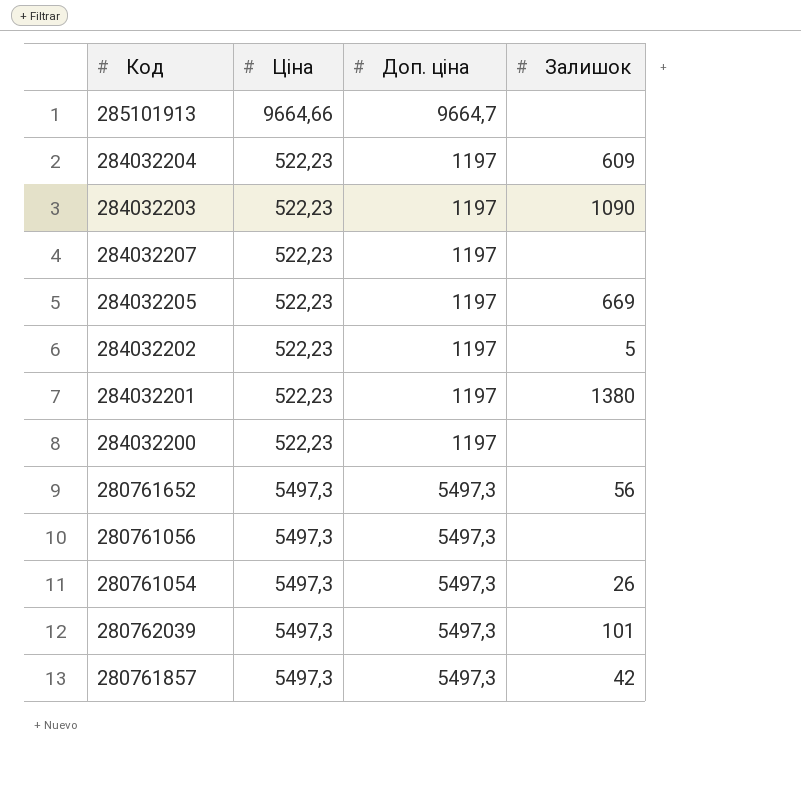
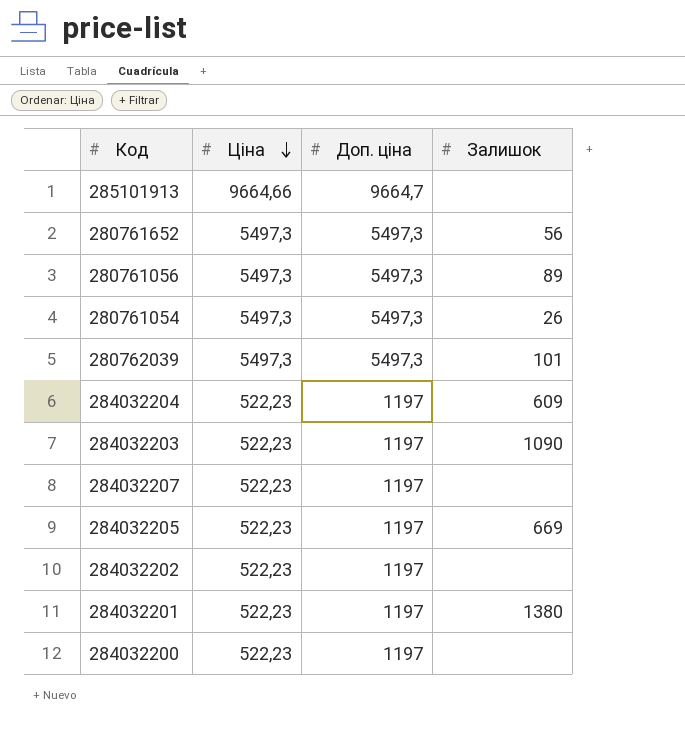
row order: none -> Ціна descending
row 280761857: 5497,3 | 5497,3 | 42 -> none
280761056 | Залишок: none -> 89
284032202 | Залишок: 5 -> none

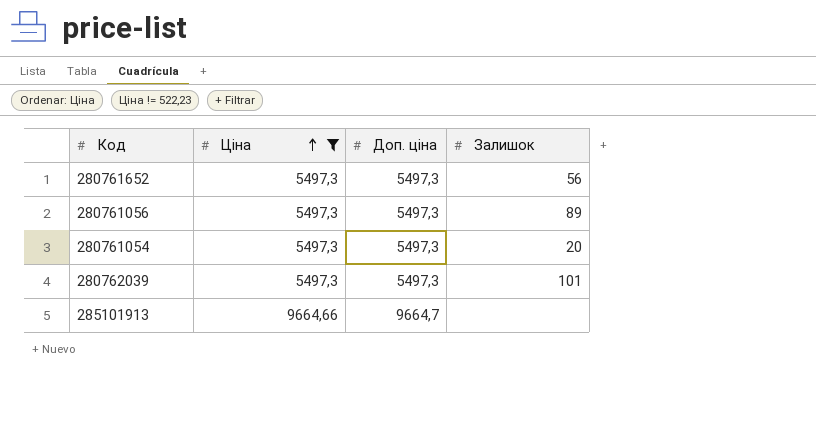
filter: none -> Ціна != 522,23
row order: Ціна descending -> Ціна ascending
280761054 | Залишок: 26 -> 20

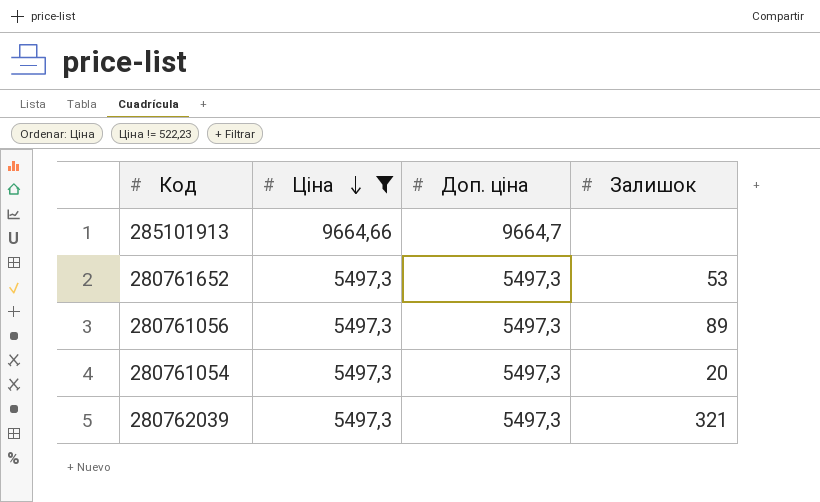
row order: Ціна ascending -> Ціна descending
280761652 | Залишок: 56 -> 53
280762039 | Залишок: 101 -> 321

